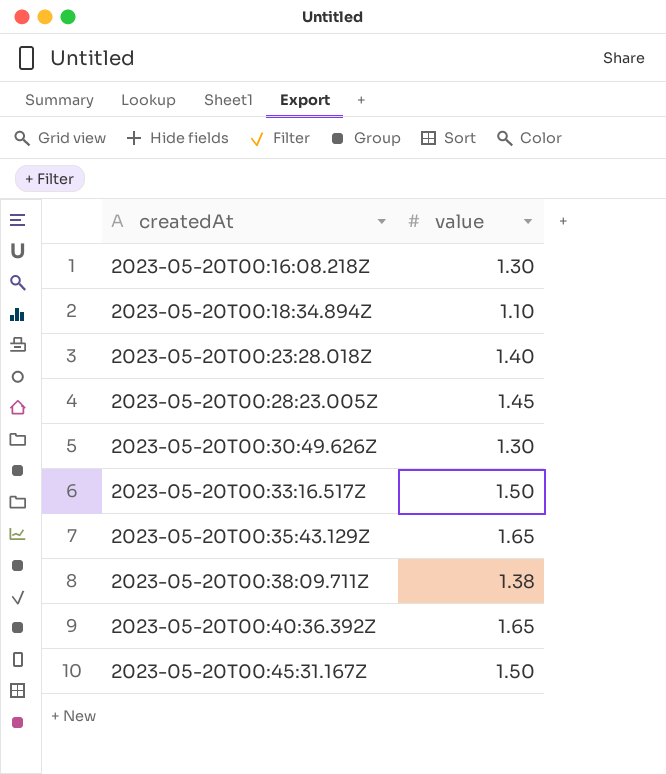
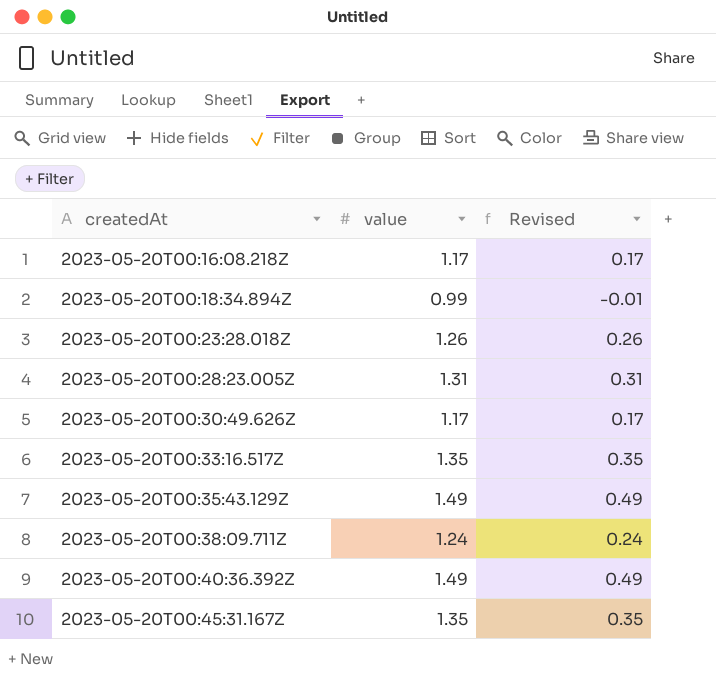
column Revised | formula: none -> [value] - 1
2023-05-20T00:16:08.218Z | value: 1.30 -> 1.17
2023-05-20T00:18:34.894Z | value: 1.10 -> 0.99
2023-05-20T00:23:28.018Z | value: 1.40 -> 1.26
2023-05-20T00:28:23.005Z | value: 1.45 -> 1.31
2023-05-20T00:30:49.626Z | value: 1.30 -> 1.17
2023-05-20T00:33:16.517Z | value: 1.50 -> 1.35
2023-05-20T00:35:43.129Z | value: 1.65 -> 1.49
2023-05-20T00:38:09.711Z | value: 1.38 -> 1.24
2023-05-20T00:40:36.392Z | value: 1.65 -> 1.49
2023-05-20T00:45:31.167Z | value: 1.50 -> 1.35

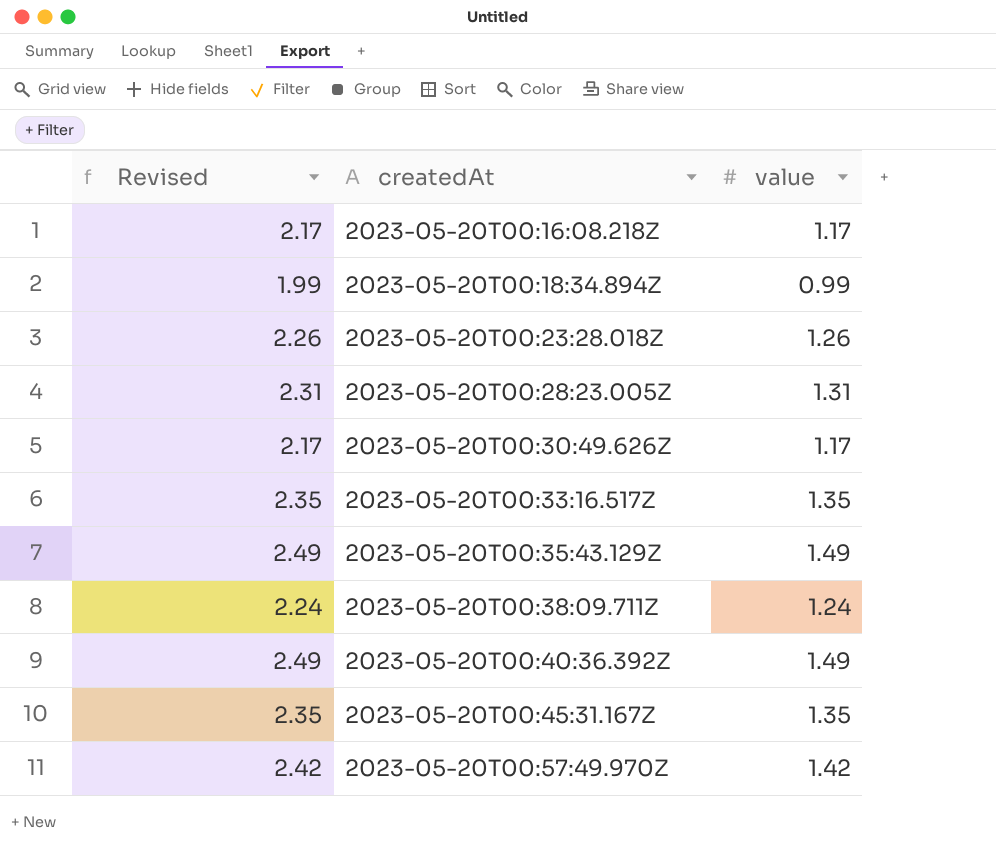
column Revised | formula: [value] - 1 -> [value] + 1
column Revised | position: 3 -> 1
row 2023-05-20T00:57:49.970Z: none -> 2.42 | 1.42

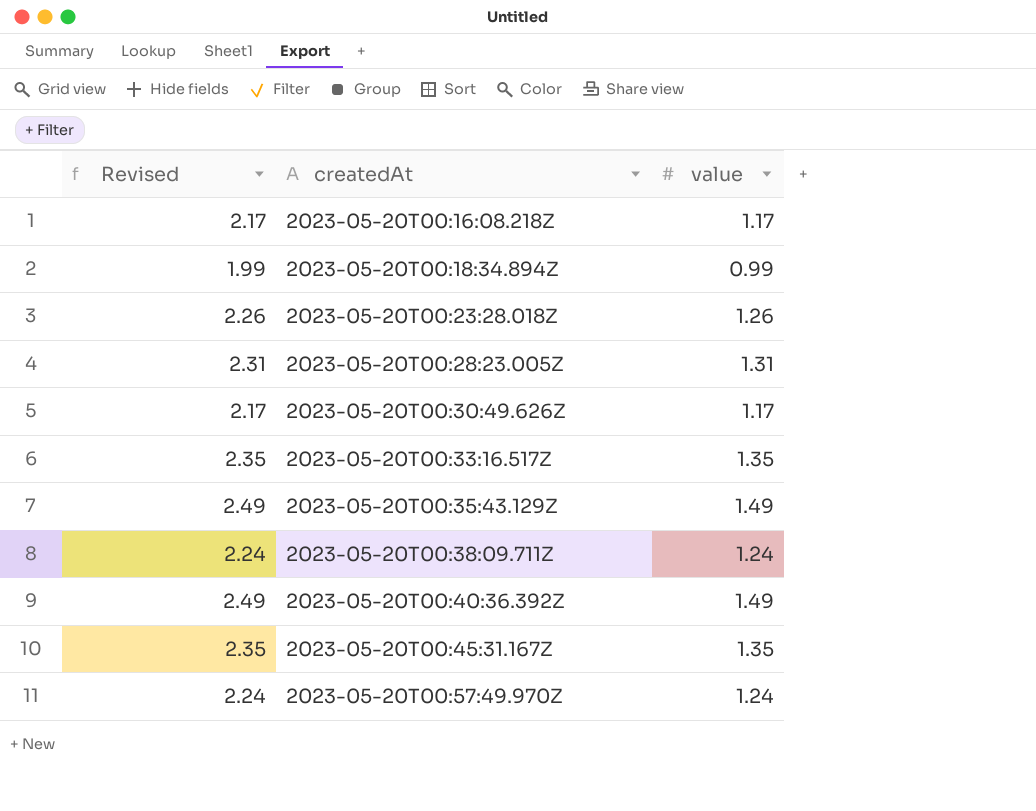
2023-05-20T00:57:49.970Z | Revised: 2.42 -> 2.24
2023-05-20T00:57:49.970Z | value: 1.42 -> 1.24

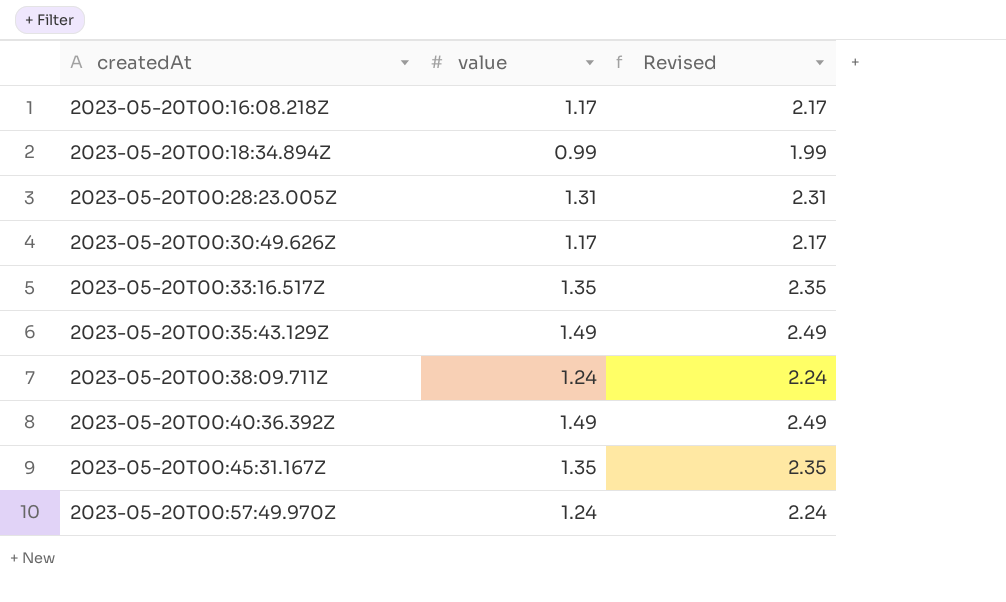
column Revised | position: 1 -> 3
row 2023-05-20T00:23:28.018Z: 2.26 | 1.26 -> none

